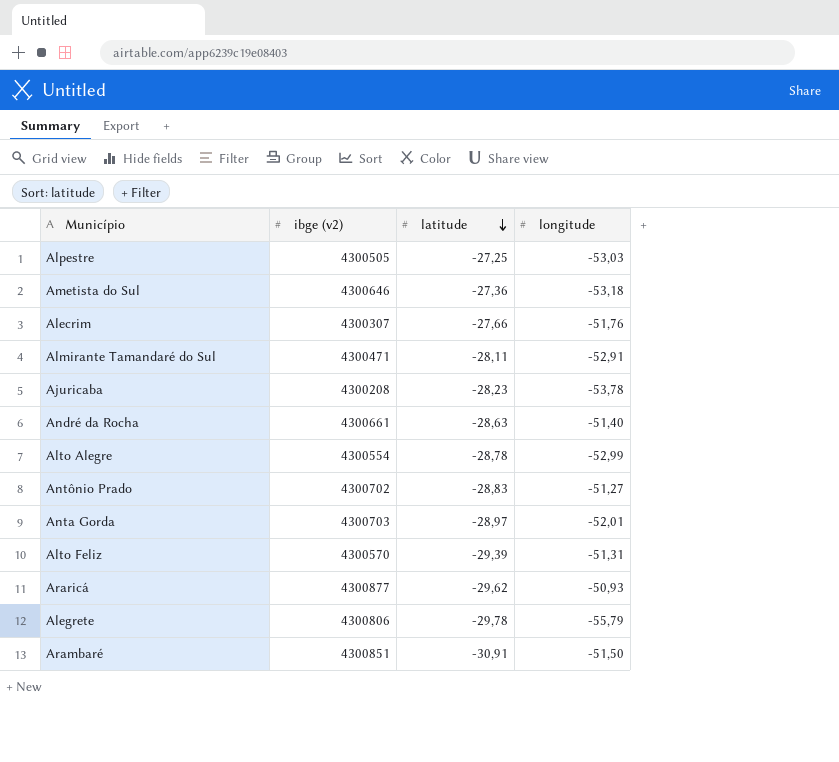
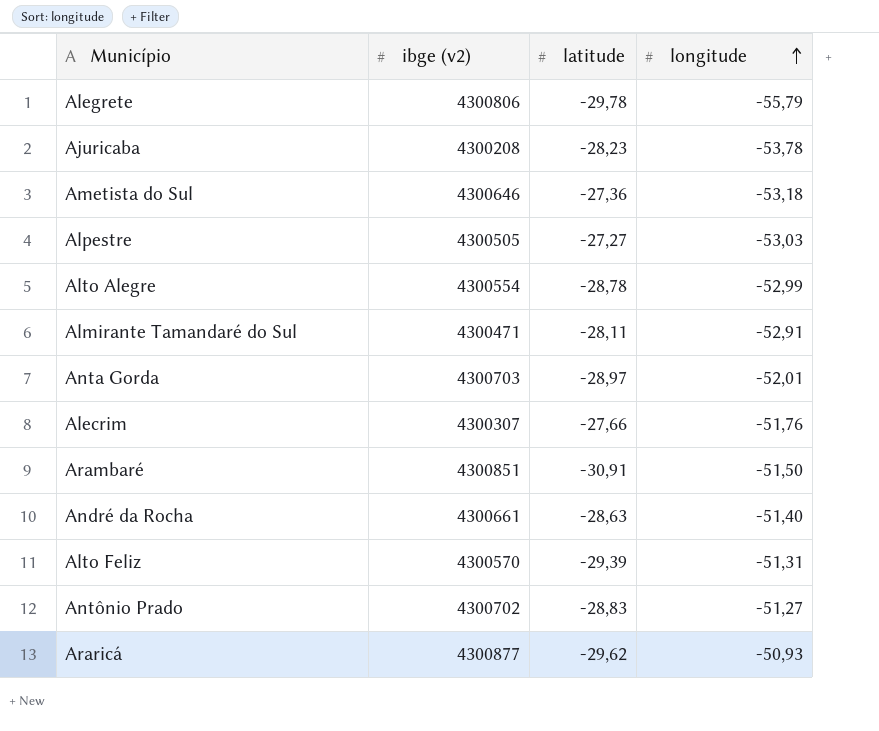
row order: latitude descending -> longitude ascending
Alpestre | latitude: -27,25 -> -27,27

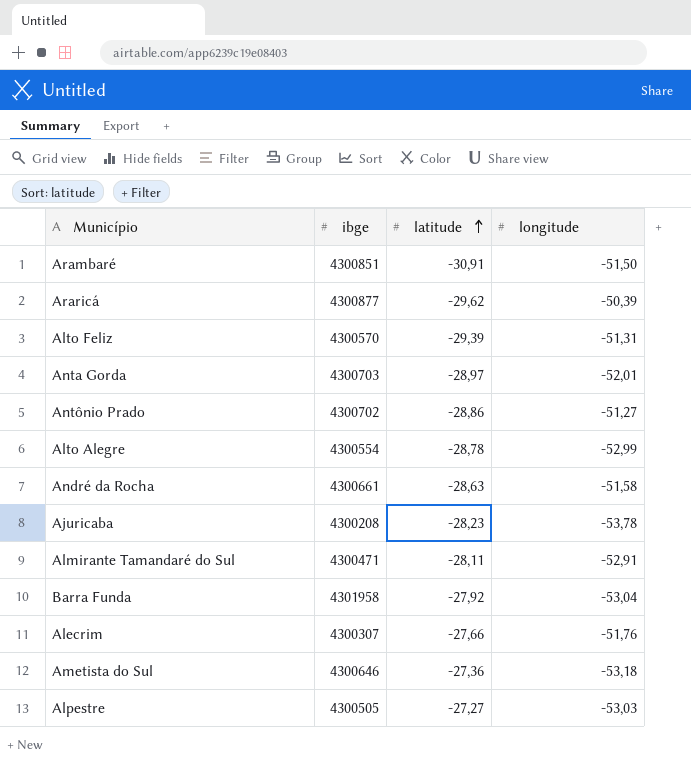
row order: longitude ascending -> latitude ascending
column name: ibge (v2) -> ibge
row Alegrete: 4300806 | -29,78 | -55,79 -> none
Araricá | longitude: -50,93 -> -50,39
Antônio Prado | latitude: -28,83 -> -28,86
André da Rocha | longitude: -51,40 -> -51,58
row Barra Funda: none -> 4301958 | -27,92 | -53,04

